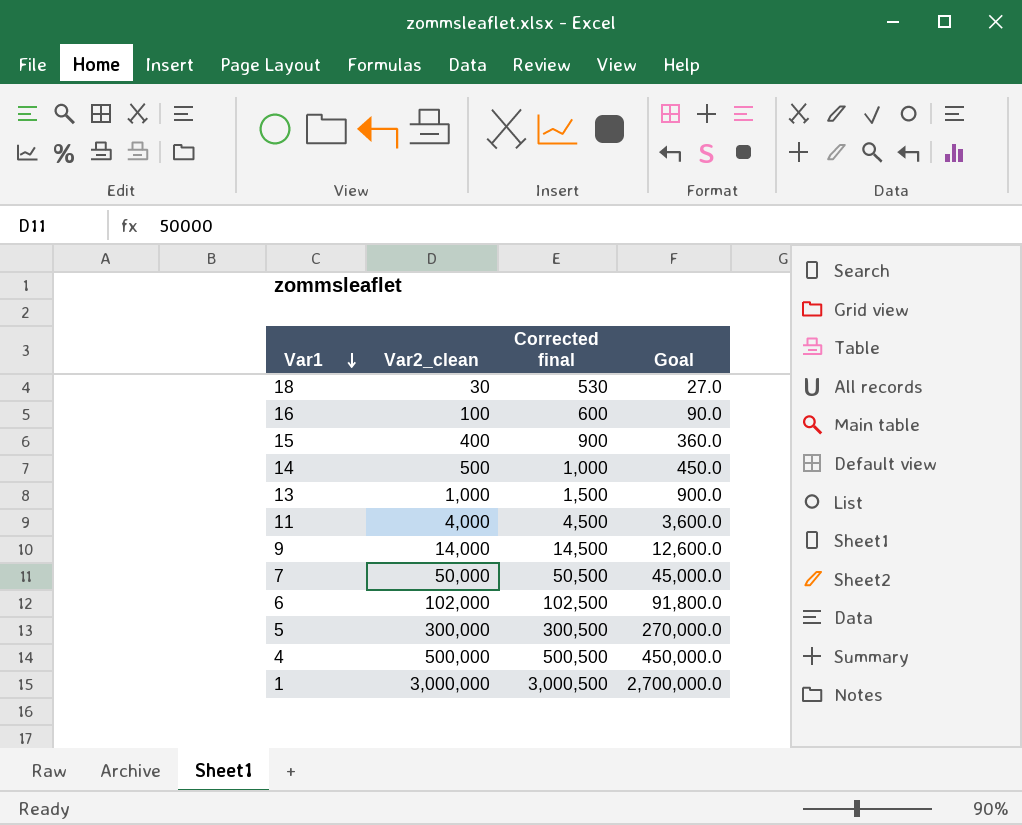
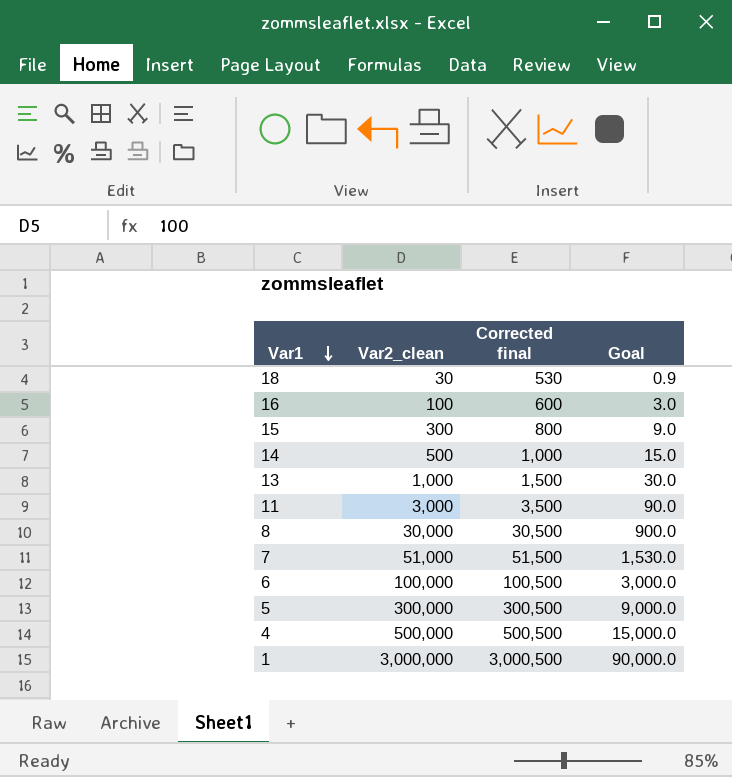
column Goal | formula: [Var2_clean] * 0.9 -> [Var2_clean] * 0.03
row 9: 14,000 | 14,500 | 12,600.0 -> none
15 | Var2_clean: 400 -> 300
15 | Corrected final: 900 -> 800
11 | Var2_clean: 4,000 -> 3,000
11 | Corrected final: 4,500 -> 3,500
row 8: none -> 30,000 | 30,500 | 900.0
7 | Var2_clean: 50,000 -> 51,000
7 | Corrected final: 50,500 -> 51,500
6 | Var2_clean: 102,000 -> 100,000
6 | Corrected final: 102,500 -> 100,500

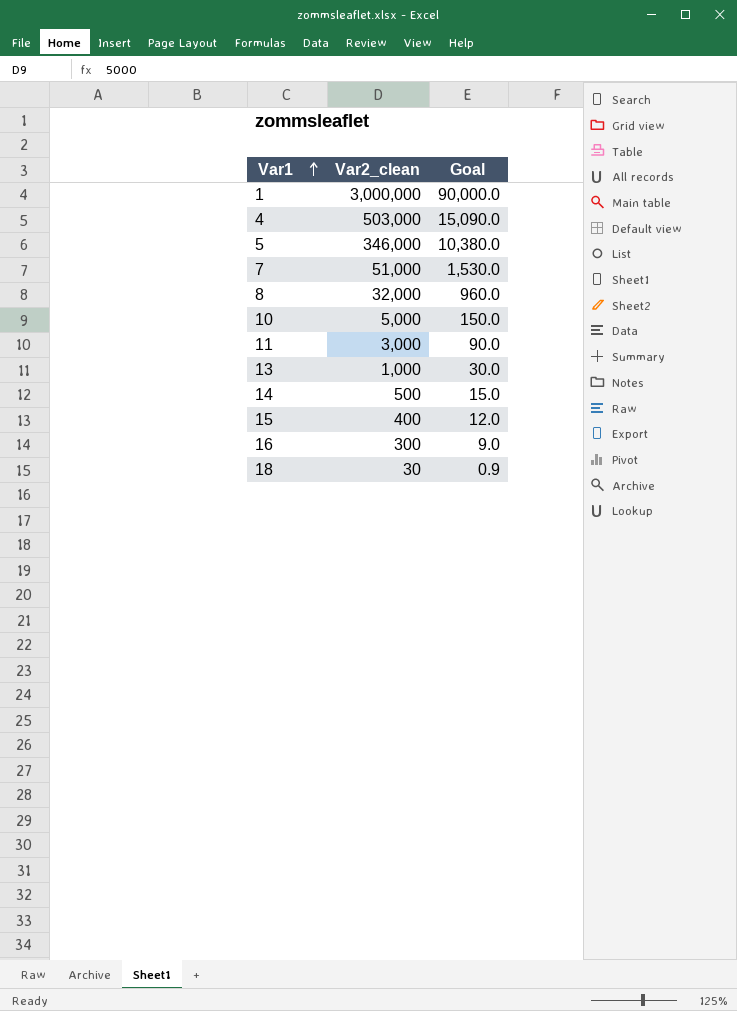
row order: Var1 descending -> Var1 ascending
column Corrected final | formula: [Var2_clean] + 500 -> none
row 6: 100,000 | 100,500 | 3,000.0 -> none
4 | Var2_clean: 500,000 -> 503,000
4 | Goal: 15,000.0 -> 15,090.0
5 | Var2_clean: 300,000 -> 346,000
5 | Goal: 9,000.0 -> 10,380.0
8 | Var2_clean: 30,000 -> 32,000
8 | Goal: 900.0 -> 960.0
row 10: none -> 5,000 | 150.0
15 | Var2_clean: 300 -> 400
15 | Goal: 9.0 -> 12.0
16 | Var2_clean: 100 -> 300
16 | Goal: 3.0 -> 9.0

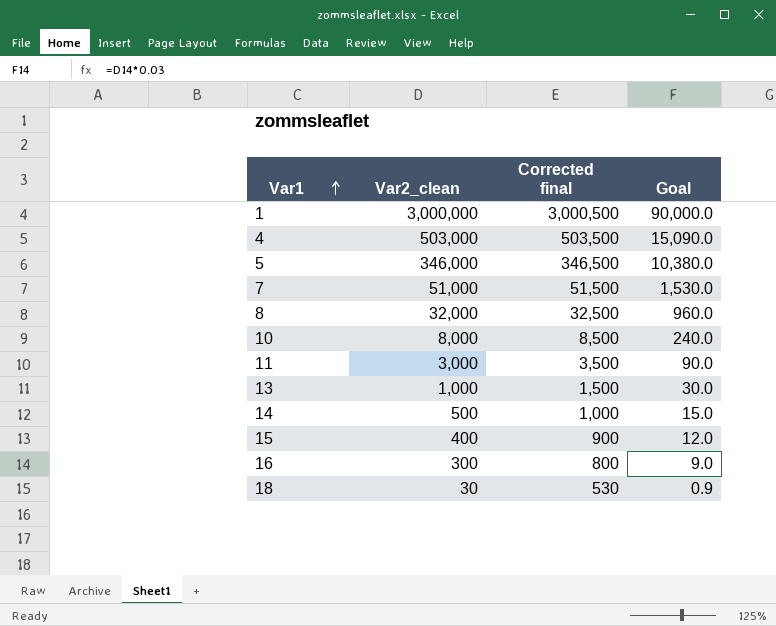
column Corrected final | formula: none -> [Var2_clean] + 500
10 | Var2_clean: 5,000 -> 8,000
10 | Goal: 150.0 -> 240.0

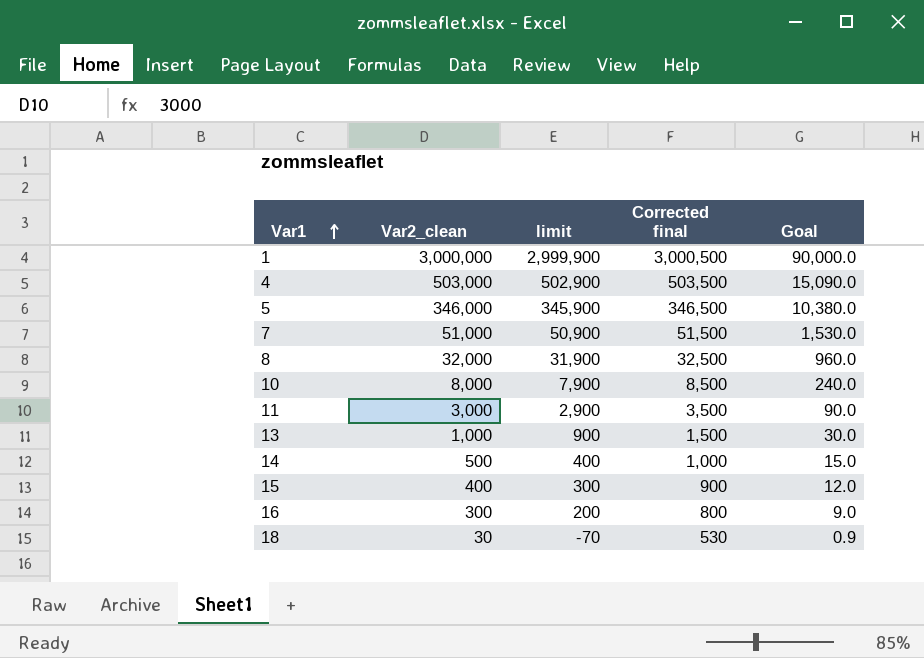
column limit | formula: none -> [Var2_clean] - 100

